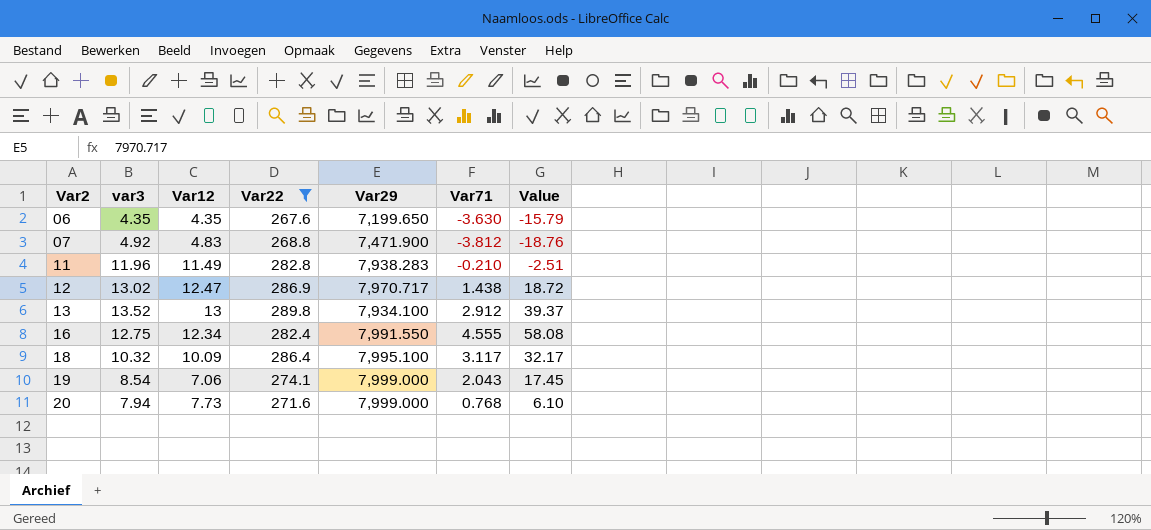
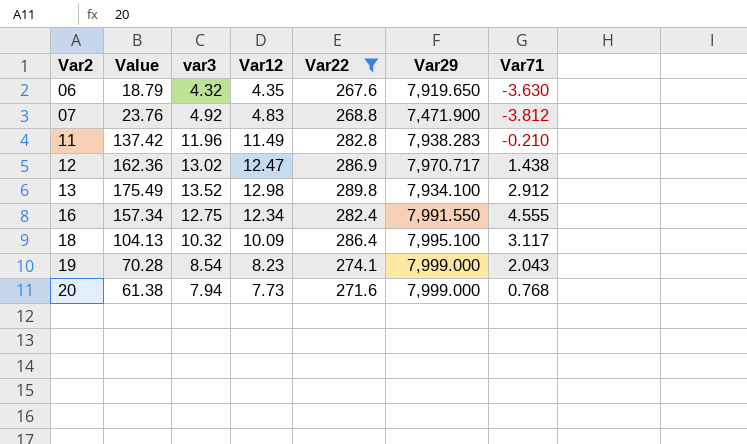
column Value | formula: [var3] * [Var71] -> [var3] * [Var12]
column Value | position: 7 -> 2
06 | var3: 4.35 -> 4.32
06 | Var29: 7,199.650 -> 7,919.650
13 | Var12: 13 -> 12.98
19 | Var12: 7.06 -> 8.23

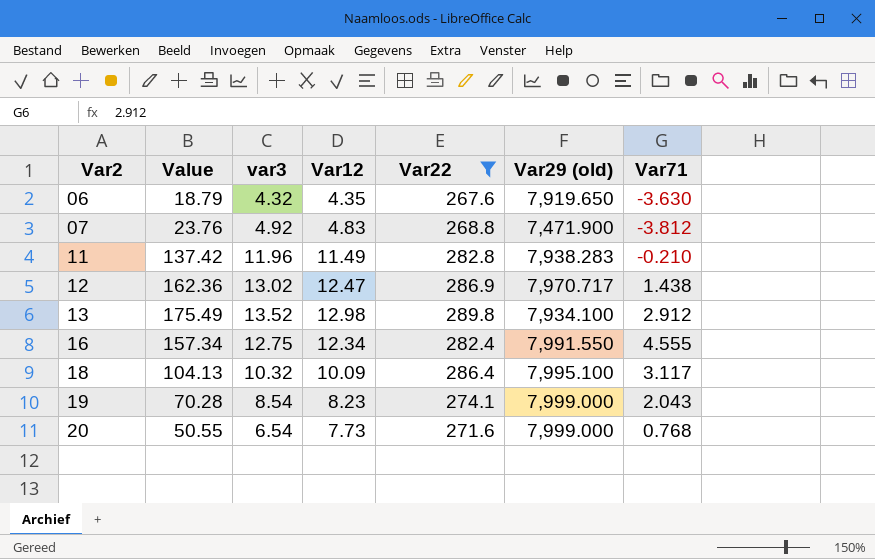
column name: Var29 -> Var29 (old)
20 | Value: 61.38 -> 50.55
20 | var3: 7.94 -> 6.54

